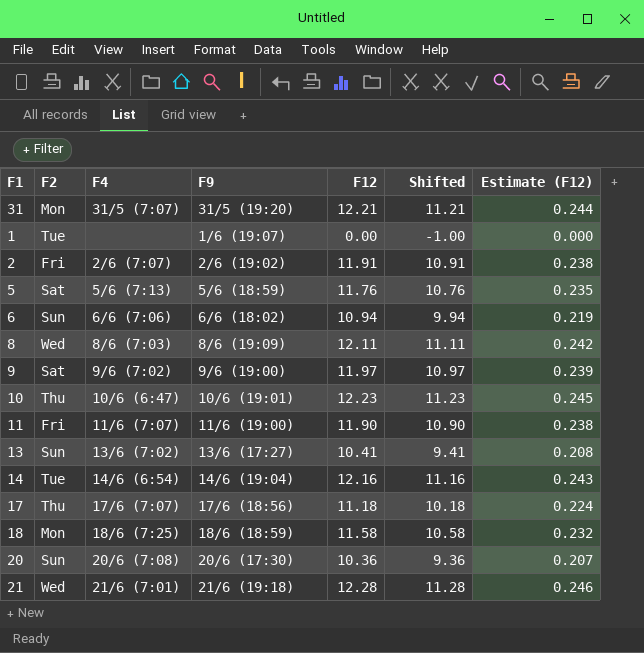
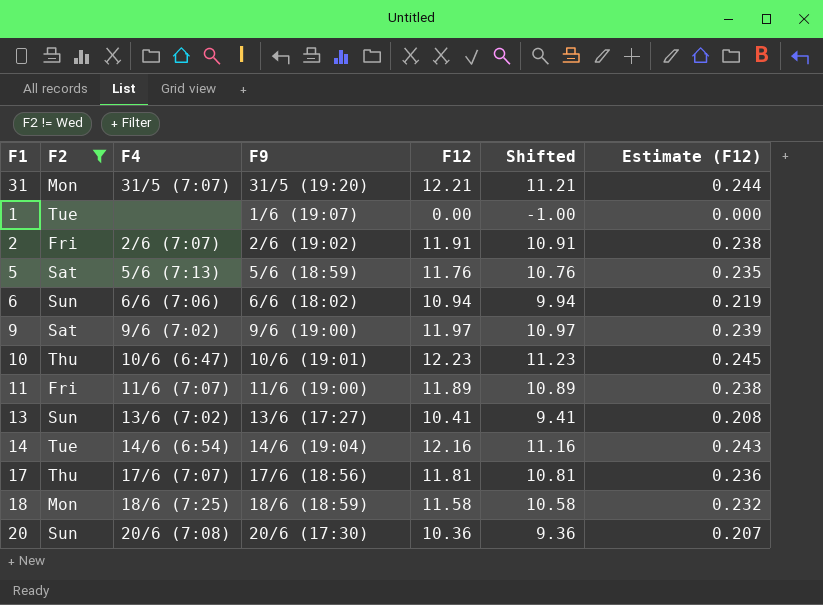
filter: none -> F2 != Wed
11 | F12: 11.90 -> 11.89
11 | Shifted: 10.90 -> 10.89
17 | F12: 11.18 -> 11.81
17 | Shifted: 10.18 -> 10.81
17 | Estimate (F12): 0.224 -> 0.236

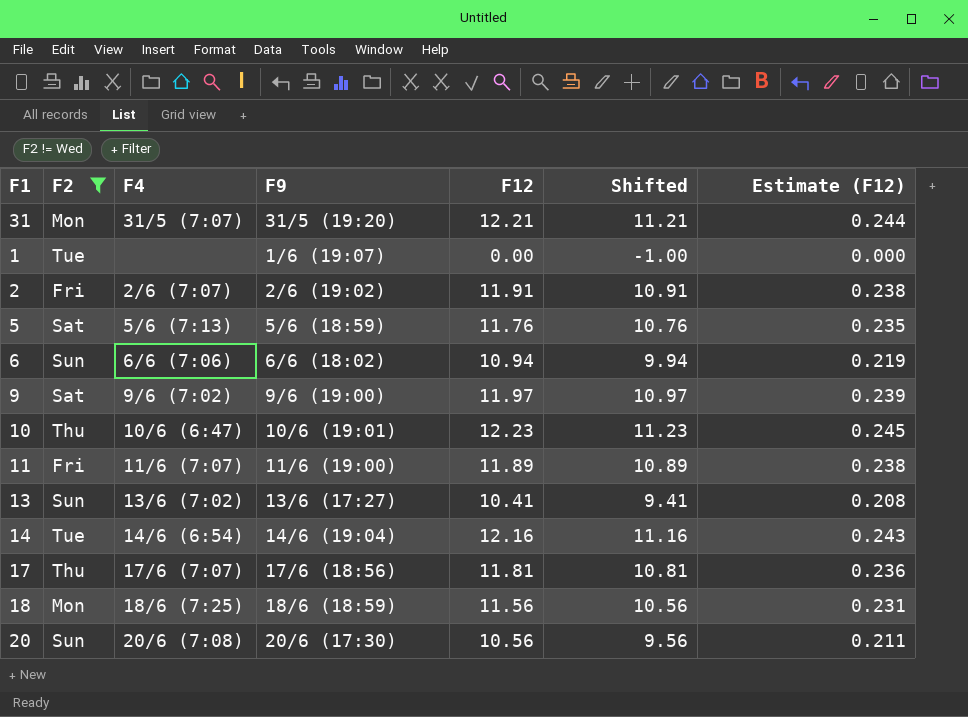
18 | F12: 11.58 -> 11.56
18 | Shifted: 10.58 -> 10.56
18 | Estimate (F12): 0.232 -> 0.231
20 | F12: 10.36 -> 10.56
20 | Shifted: 9.36 -> 9.56
20 | Estimate (F12): 0.207 -> 0.211

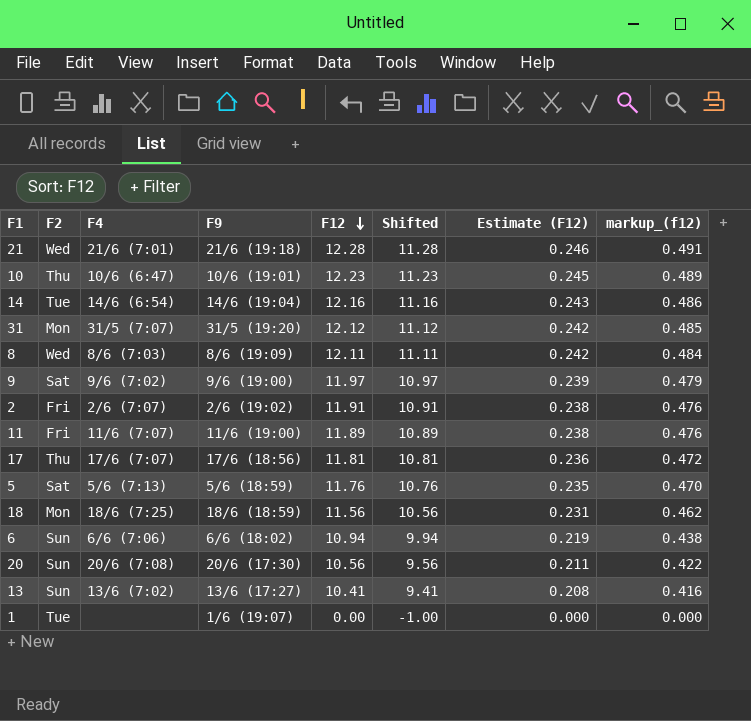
filter: F2 != Wed -> none
row order: none -> F12 descending
column markup_(f12) | formula: none -> [F12] * 0.04
31 | F12: 12.21 -> 12.12
31 | Shifted: 11.21 -> 11.12
31 | Estimate (F12): 0.244 -> 0.242

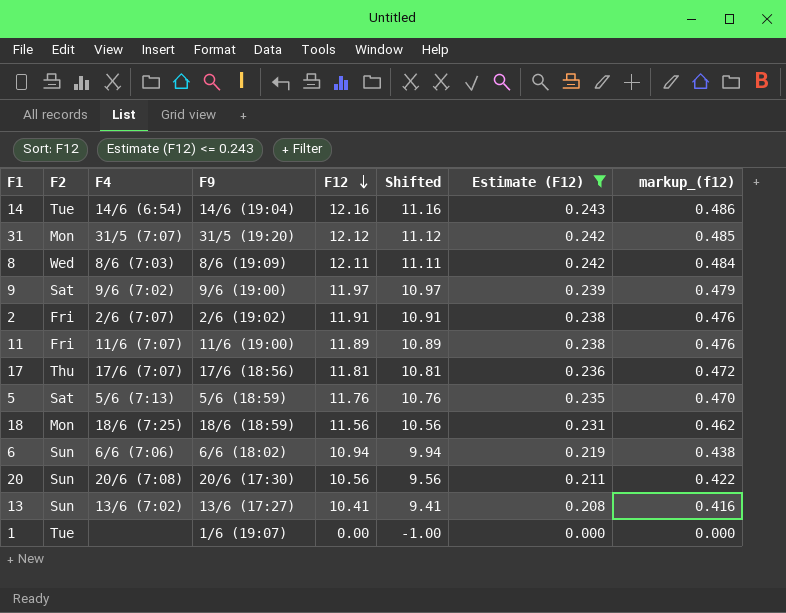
filter: none -> Estimate (F12) <= 0.243

